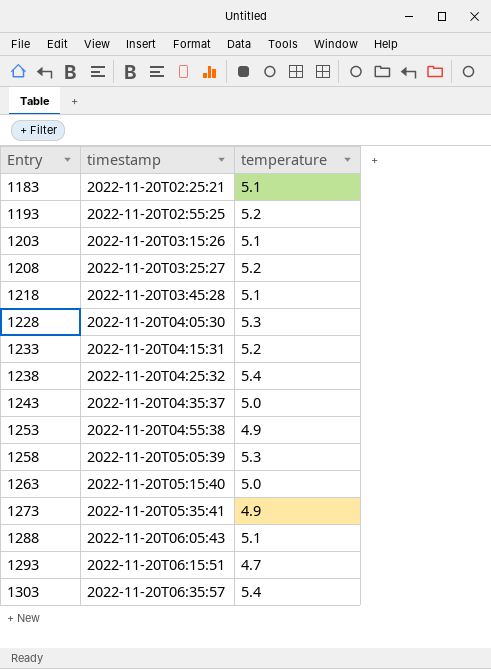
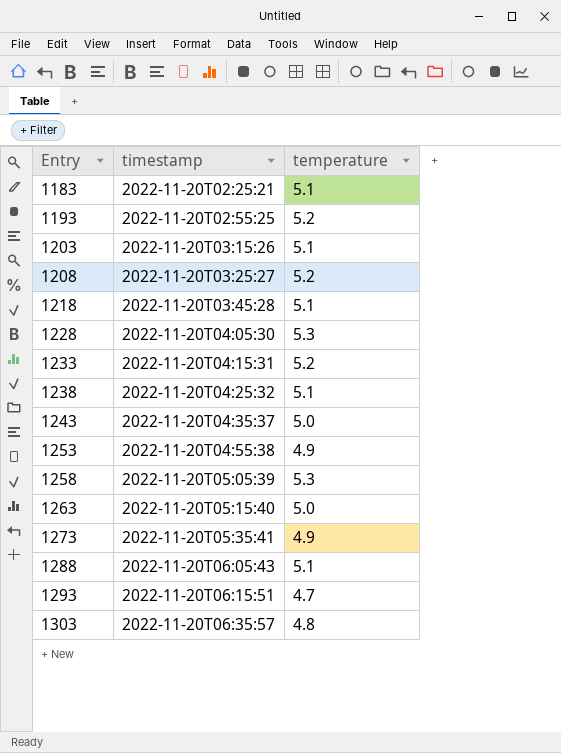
1238 | temperature: 5.4 -> 5.1
1303 | temperature: 5.4 -> 4.8

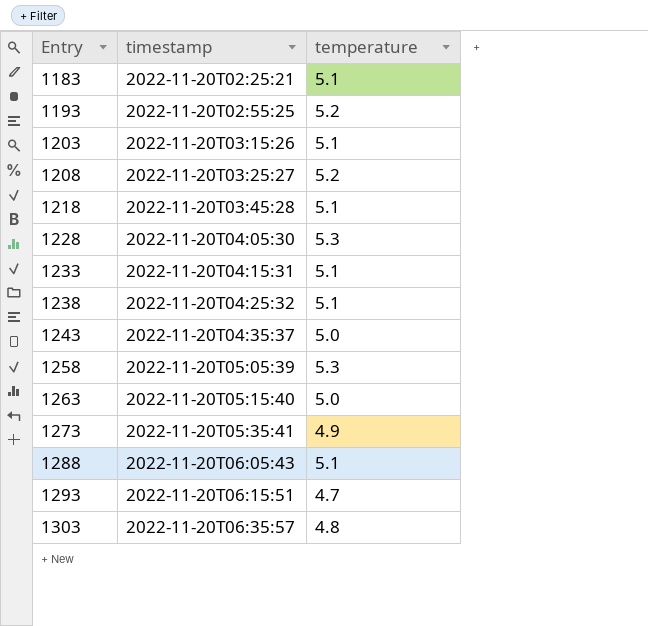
row 1253: 2022-11-20T04:55:38 | 4.9 -> none
1233 | temperature: 5.2 -> 5.1

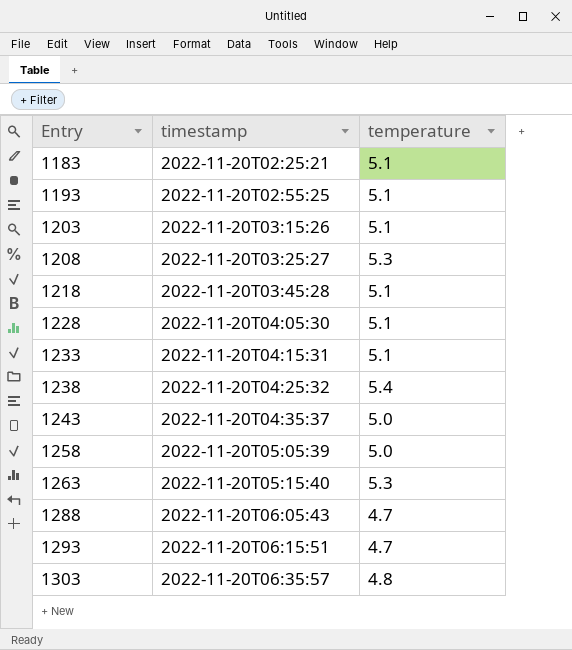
row 1273: 2022-11-20T05:35:41 | 4.9 -> none
1193 | temperature: 5.2 -> 5.1
1208 | temperature: 5.2 -> 5.3
1228 | temperature: 5.3 -> 5.1
1238 | temperature: 5.1 -> 5.4
1258 | temperature: 5.3 -> 5.0
1263 | temperature: 5.0 -> 5.3
1288 | temperature: 5.1 -> 4.7

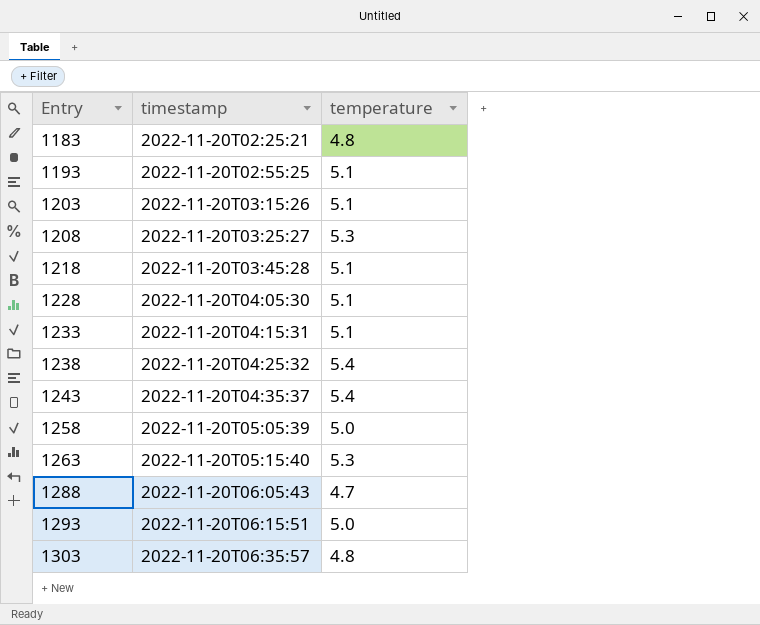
1183 | temperature: 5.1 -> 4.8
1243 | temperature: 5.0 -> 5.4
1293 | temperature: 4.7 -> 5.0

